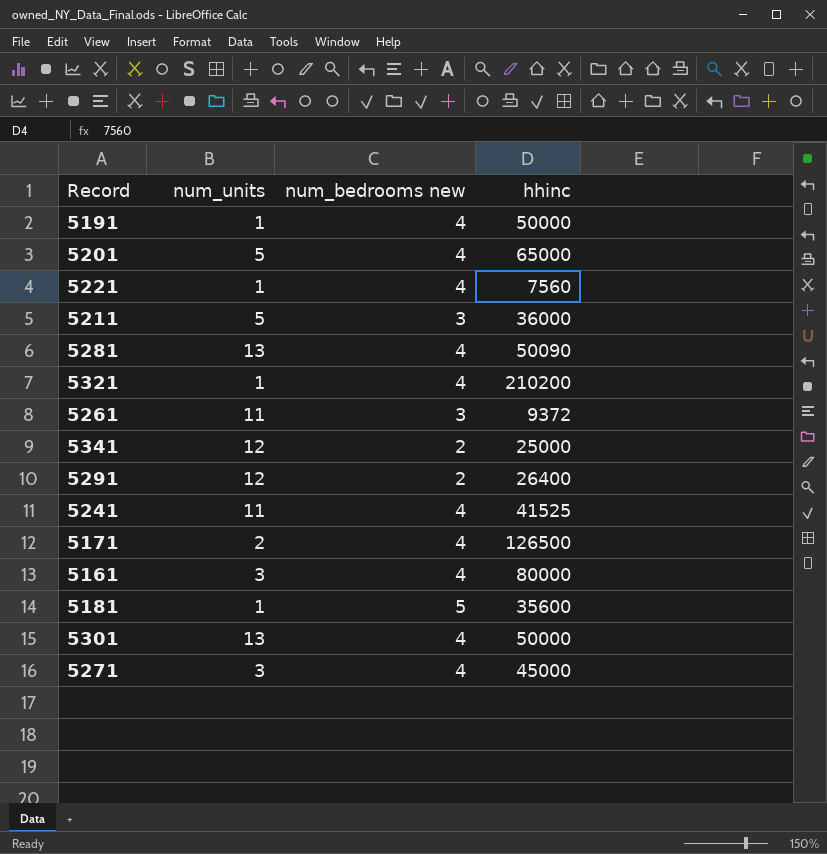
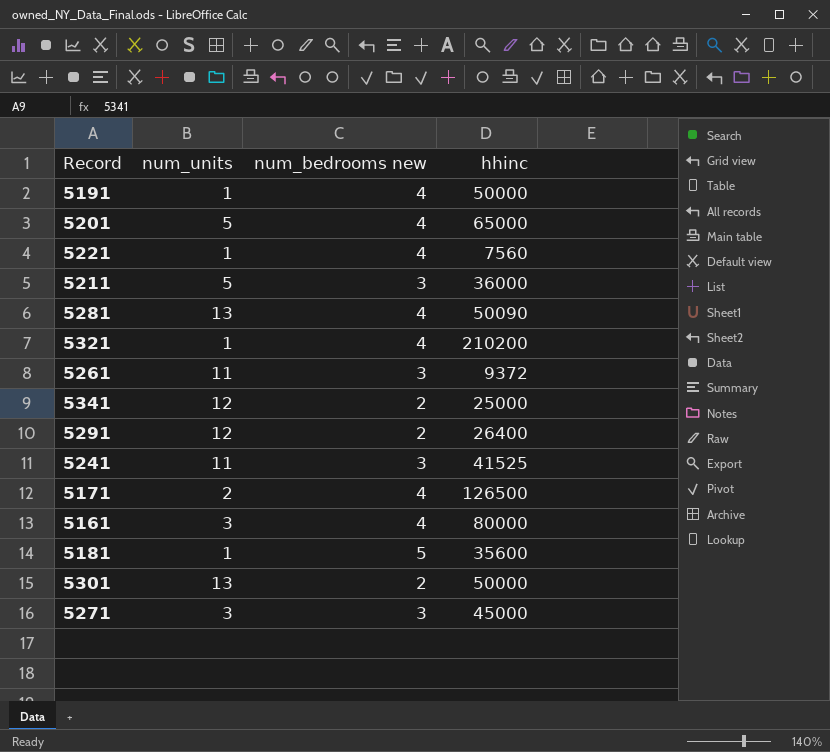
5241 | num_bedrooms new: 4 -> 3
5301 | num_bedrooms new: 4 -> 2
5271 | num_bedrooms new: 4 -> 3

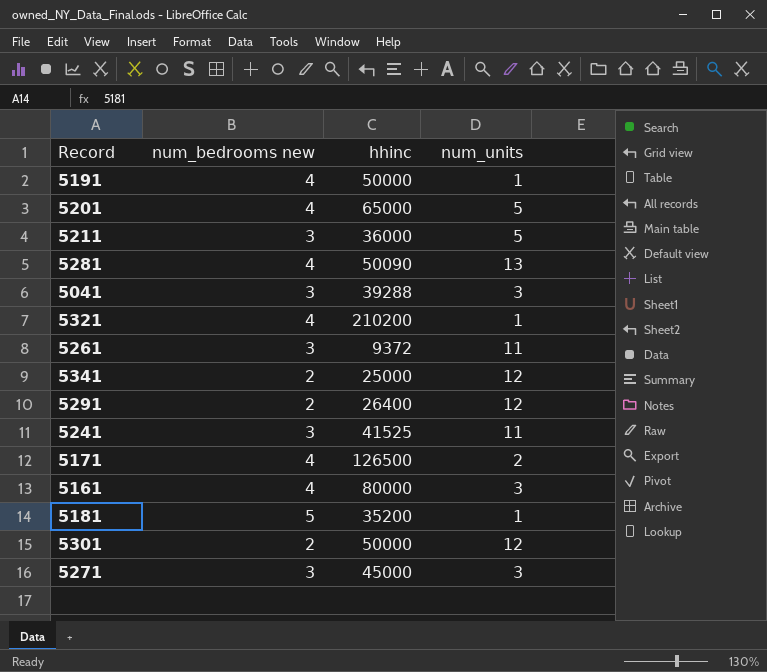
column num_units | position: 2 -> 4
row 5221: 1 | 4 | 7560 -> none
row 5041: none -> 3 | 39288 | 3
5181 | hhinc: 35600 -> 35200
5301 | num_units: 13 -> 12

